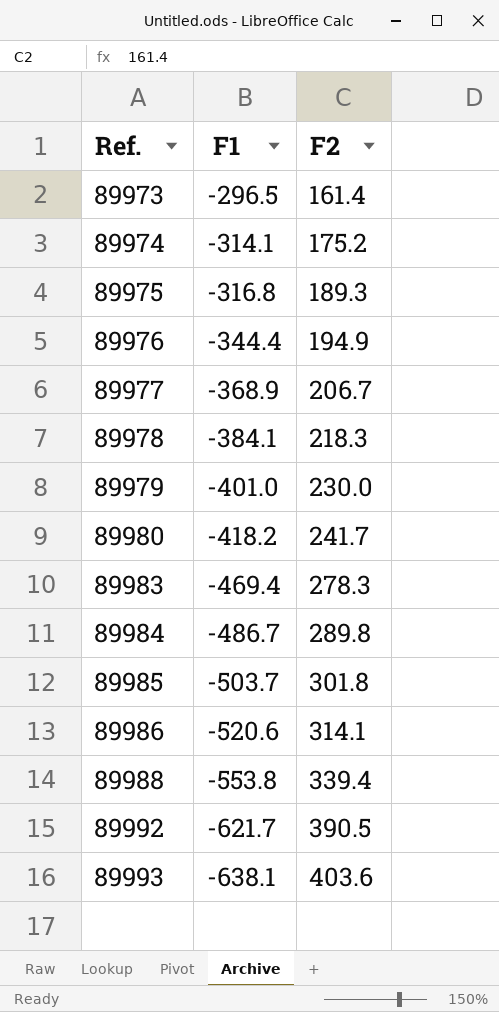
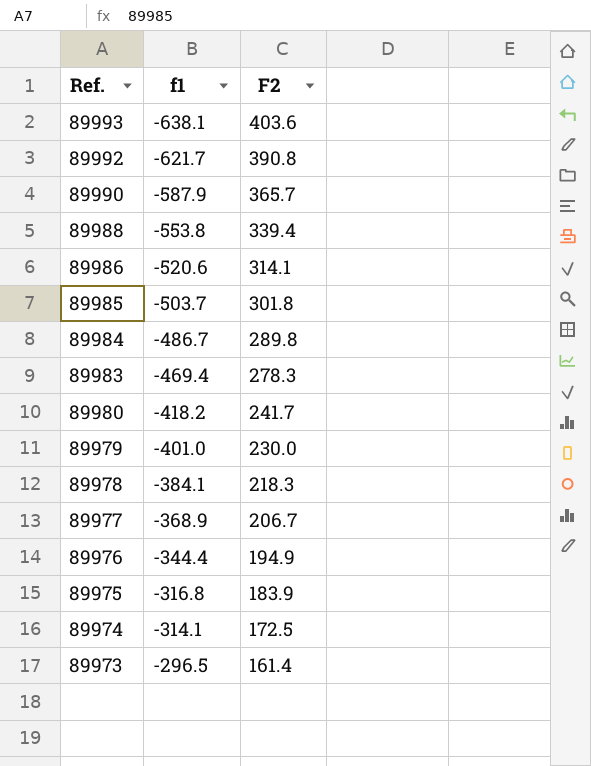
row order: Ref. ascending -> Ref. descending
column name: F1 -> f1
89992 | F2: 390.5 -> 390.8
row 89990: none -> -587.9 | 365.7
89975 | F2: 189.3 -> 183.9
89974 | F2: 175.2 -> 172.5

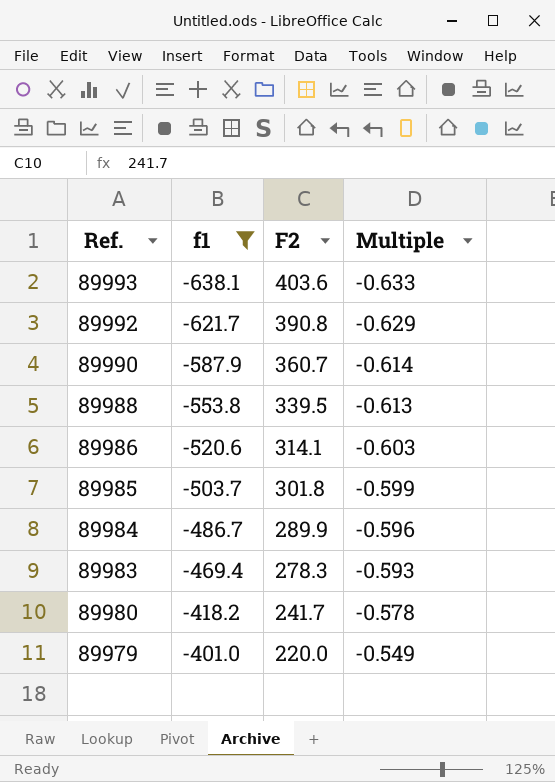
filter: none -> f1 <= -401.0
column Multiple | formula: none -> [F2] / [f1]
89990 | F2: 365.7 -> 360.7
89988 | F2: 339.4 -> 339.5
89984 | F2: 289.8 -> 289.9
89979 | F2: 230.0 -> 220.0

